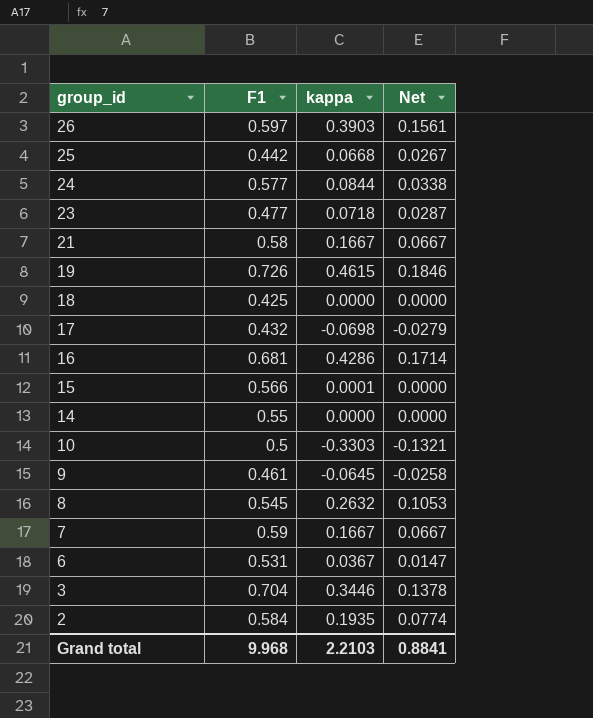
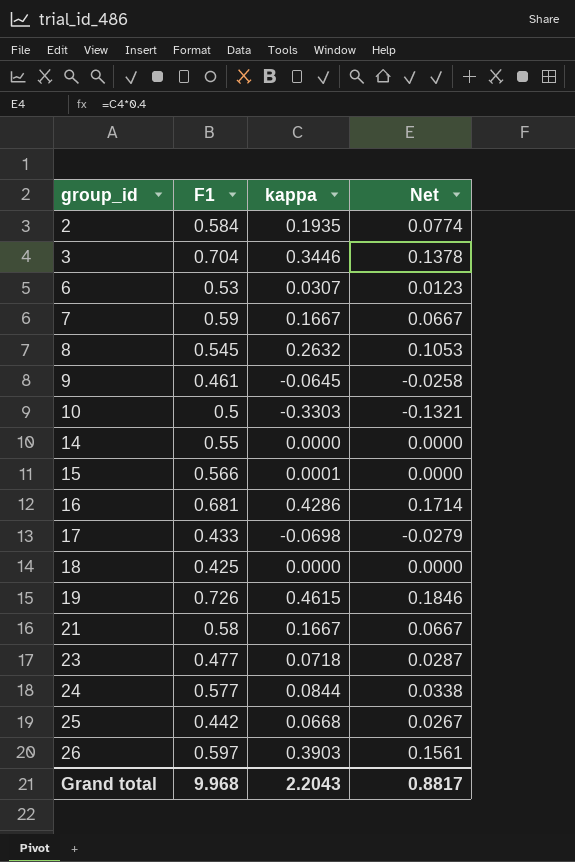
row order: group_id descending -> group_id ascending
6 | F1: 0.531 -> 0.53
6 | kappa: 0.0367 -> 0.0307
6 | Net: 0.0147 -> 0.0123
17 | F1: 0.432 -> 0.433
Grand total | kappa: 2.2103 -> 2.2043
Grand total | Net: 0.8841 -> 0.8817

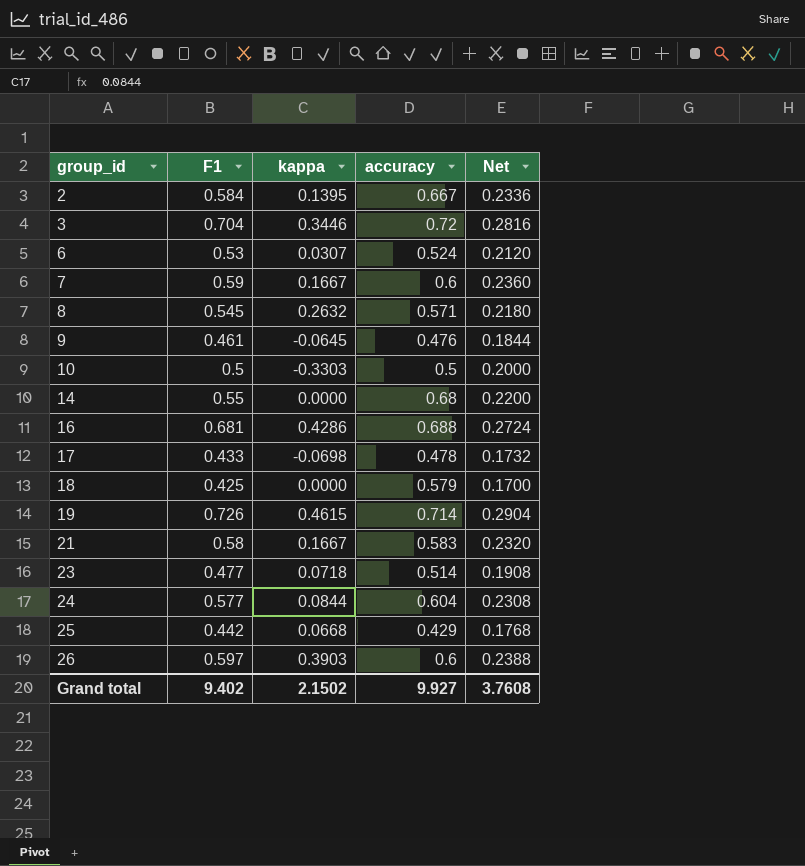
column accuracy | position: none -> 4
column Net | formula: [kappa] * 0.4 -> [F1] * 0.4
row 15: 0.566 | 0.0001 | 0.0000 -> none
2 | kappa: 0.1935 -> 0.1395
Grand total | F1: 9.968 -> 9.402
Grand total | kappa: 2.2043 -> 2.1502
Grand total | Net: 0.8817 -> 3.7608

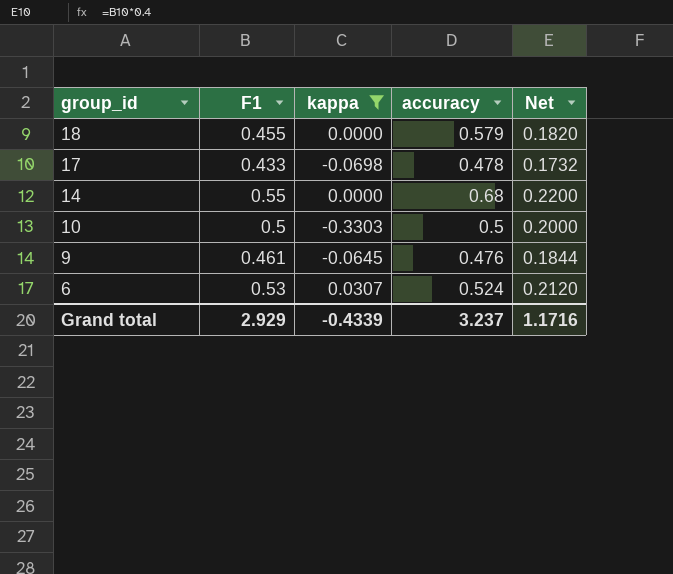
filter: none -> kappa <= 0.0307
row order: group_id ascending -> group_id descending
18 | F1: 0.425 -> 0.455
18 | Net: 0.1700 -> 0.1820
Grand total | F1: 9.402 -> 2.929
Grand total | kappa: 2.1502 -> -0.4339
Grand total | accuracy: 9.927 -> 3.237
Grand total | Net: 3.7608 -> 1.1716

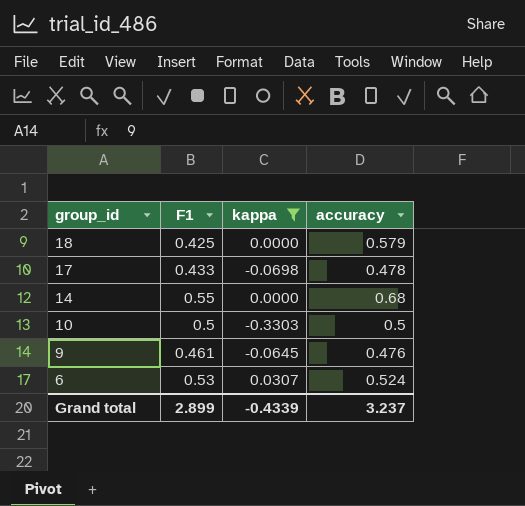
column Net | formula: [F1] * 0.4 -> none
18 | F1: 0.455 -> 0.425
Grand total | F1: 2.929 -> 2.899

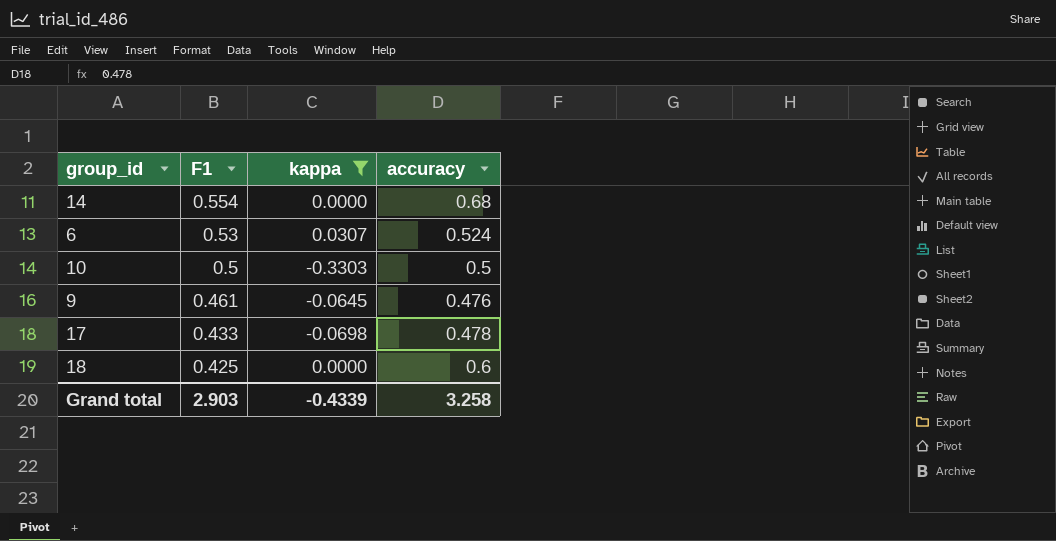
row order: group_id descending -> F1 descending
14 | F1: 0.55 -> 0.554
18 | accuracy: 0.579 -> 0.6
Grand total | F1: 2.899 -> 2.903
Grand total | accuracy: 3.237 -> 3.258

